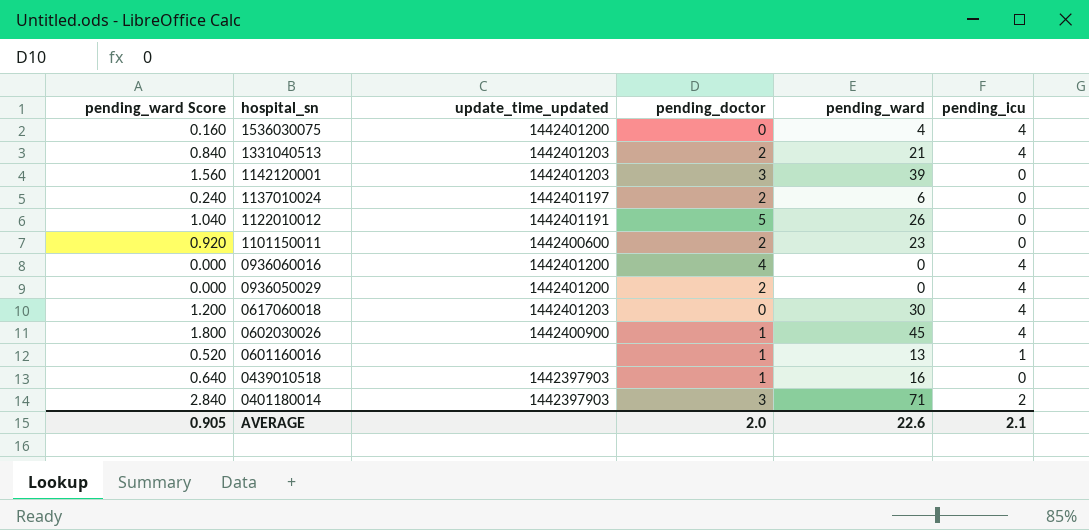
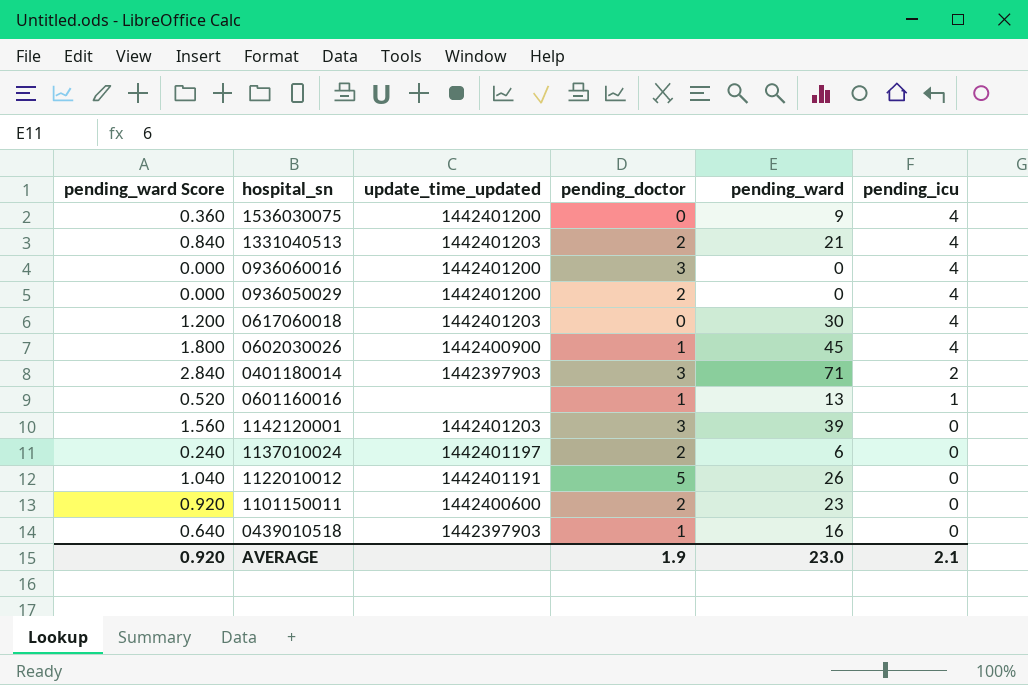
row order: hospital_sn descending -> pending_icu descending
1536030075 | pending_ward Score: 0.160 -> 0.360
1536030075 | pending_ward: 4 -> 9
0936060016 | pending_doctor: 4 -> 3
AVERAGE | pending_ward Score: 0.905 -> 0.920
AVERAGE | pending_doctor: 2.0 -> 1.9
AVERAGE | pending_ward: 22.6 -> 23.0

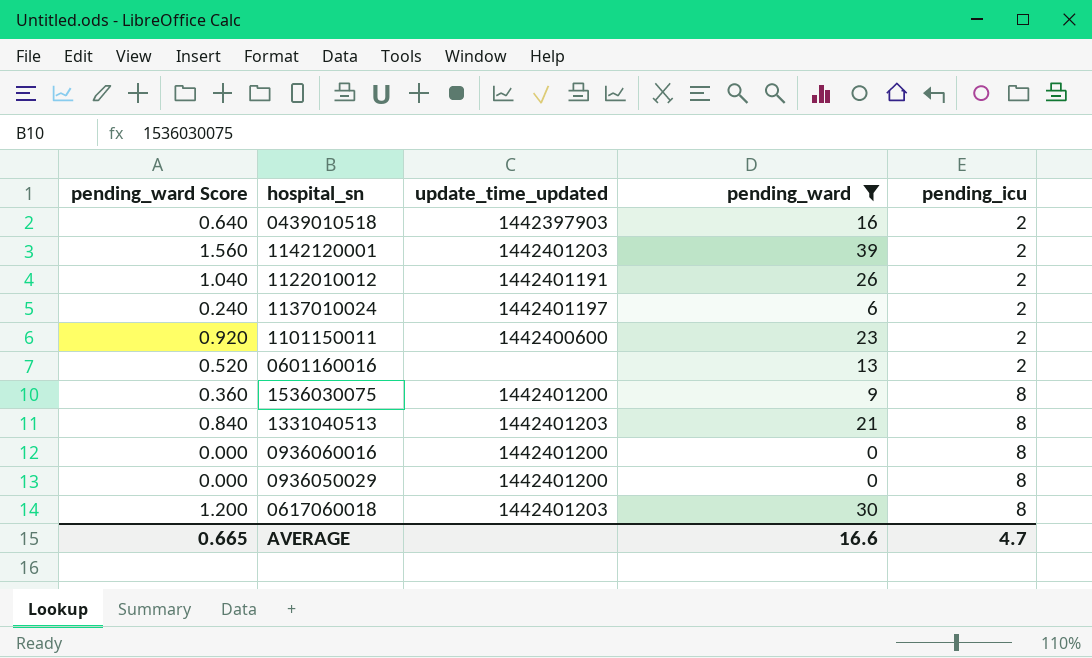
filter: none -> pending_ward <= 39
row order: pending_icu descending -> pending_icu ascending
column pending_doctor | position: 4 -> none
0439010518 | pending_icu: 0 -> 2
1142120001 | pending_icu: 0 -> 2
1122010012 | pending_icu: 0 -> 2
1137010024 | pending_icu: 0 -> 2
1101150011 | pending_icu: 0 -> 2
0601160016 | pending_icu: 1 -> 2
1536030075 | pending_icu: 4 -> 8
1331040513 | pending_icu: 4 -> 8
0936060016 | pending_icu: 4 -> 8
0936050029 | pending_icu: 4 -> 8
0617060018 | pending_icu: 4 -> 8
AVERAGE | pending_ward Score: 0.920 -> 0.665
AVERAGE | pending_ward: 23.0 -> 16.6
AVERAGE | pending_icu: 2.1 -> 4.7

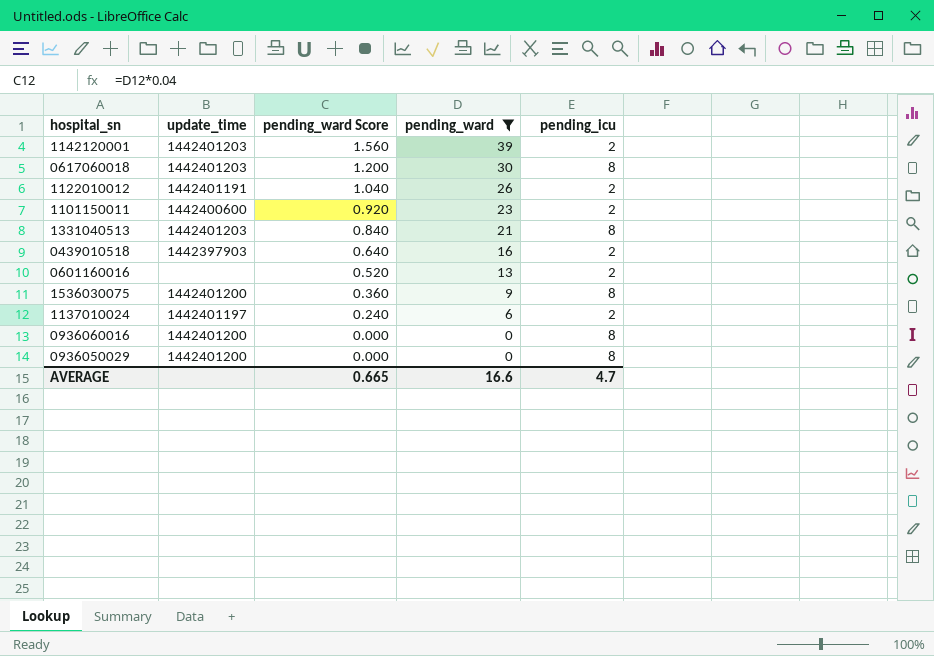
row order: pending_icu ascending -> pending_ward Score descending
column name: update_time_updated -> update_time
column pending_ward Score | position: 1 -> 3

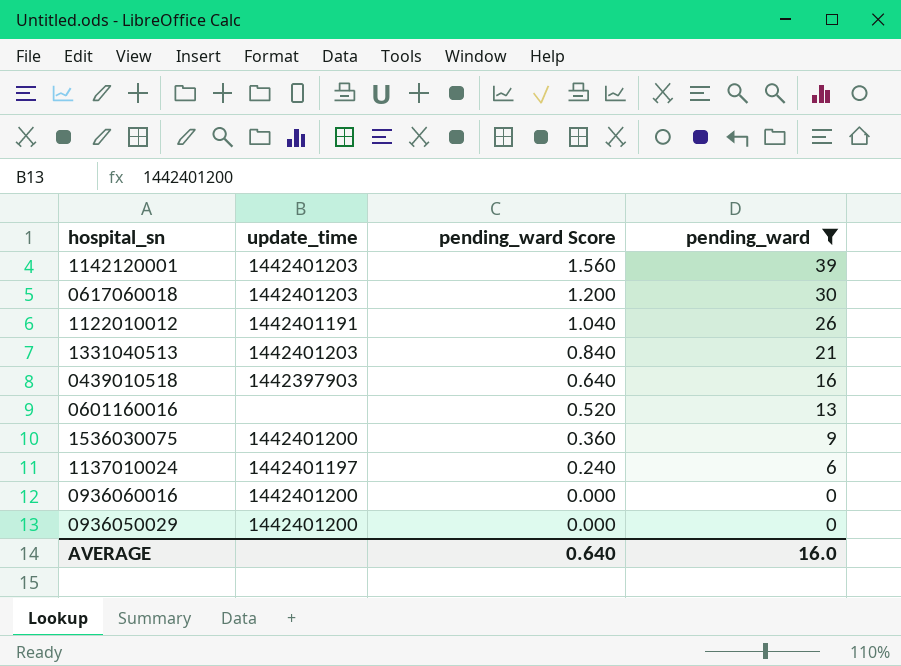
column pending_icu | position: 5 -> none
row 1101150011: 1442400600 | 0.920 | 23 | 2 -> none
AVERAGE | pending_ward Score: 0.665 -> 0.640
AVERAGE | pending_ward: 16.6 -> 16.0

